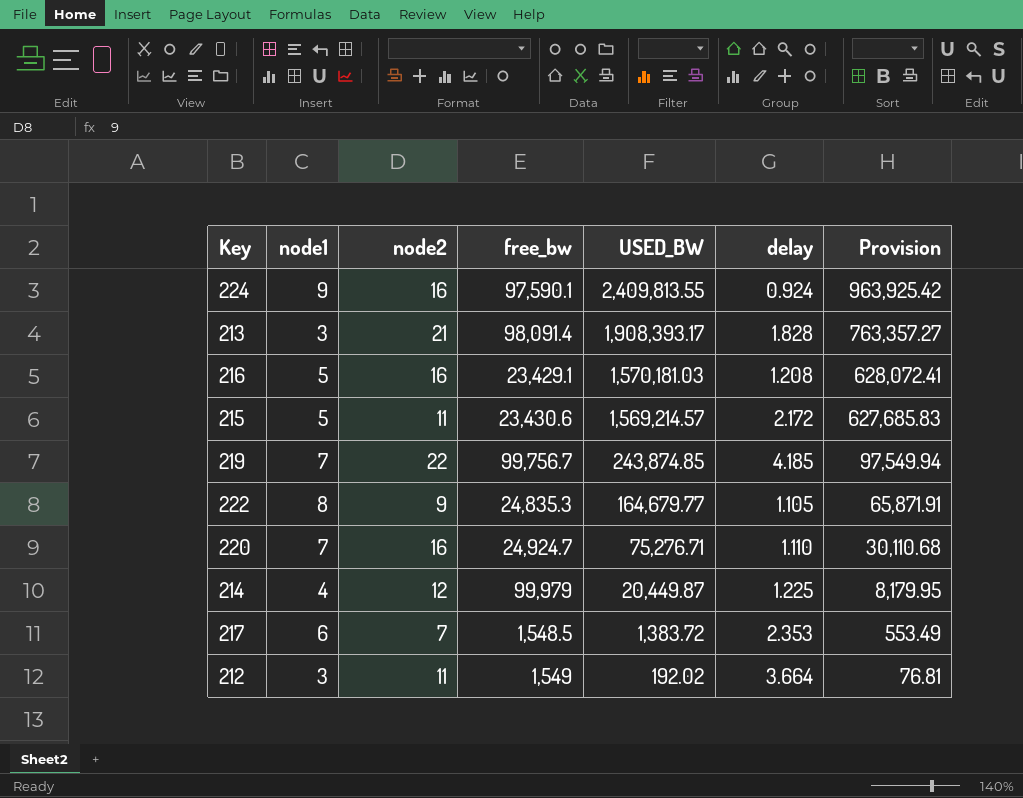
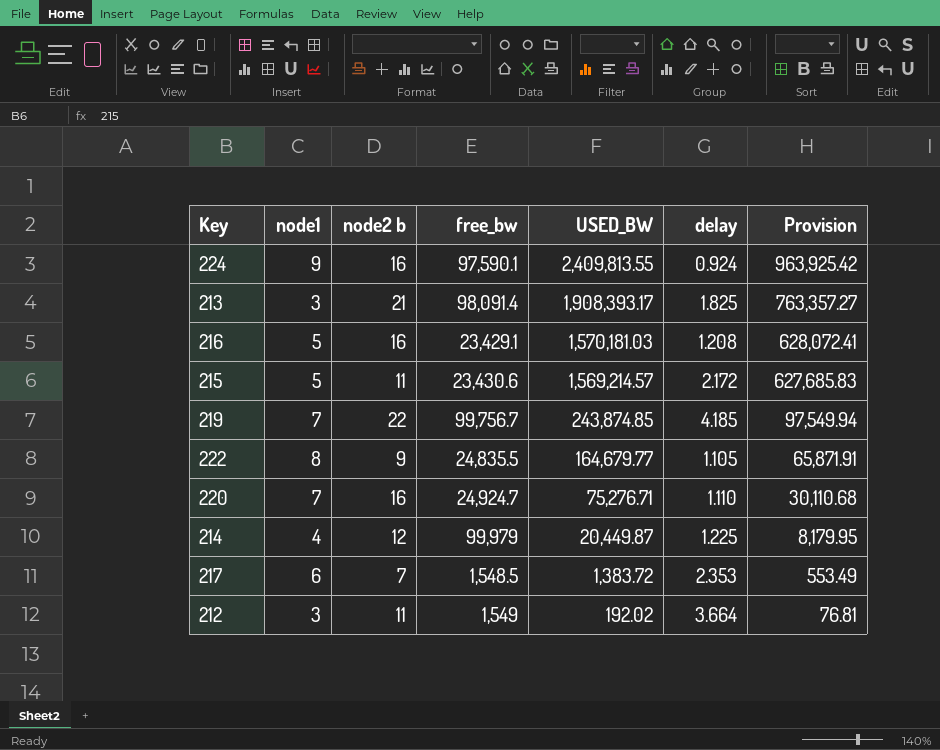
column name: node2 -> node2 b
213 | delay: 1.828 -> 1.825
222 | free_bw: 24,835.3 -> 24,835.5

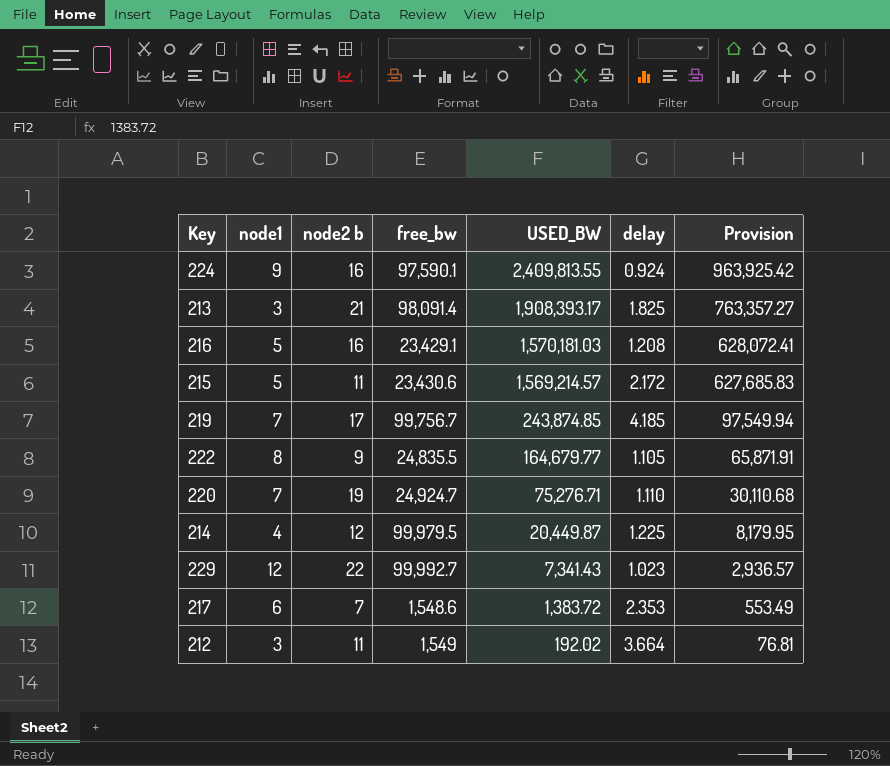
219 | node2 b: 22 -> 17
220 | node2 b: 16 -> 19
214 | free_bw: 99,979 -> 99,979.5
row 229: none -> 12 | 22 | 99,992.7 | 7,341.43 | 1.023 | 2,936.57
217 | free_bw: 1,548.5 -> 1,548.6

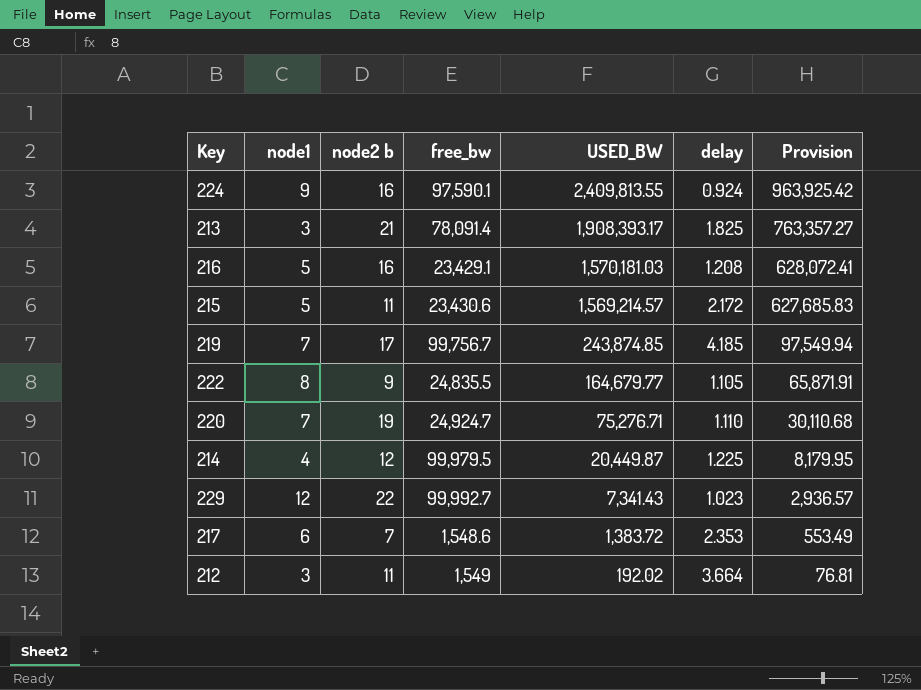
213 | free_bw: 98,091.4 -> 78,091.4

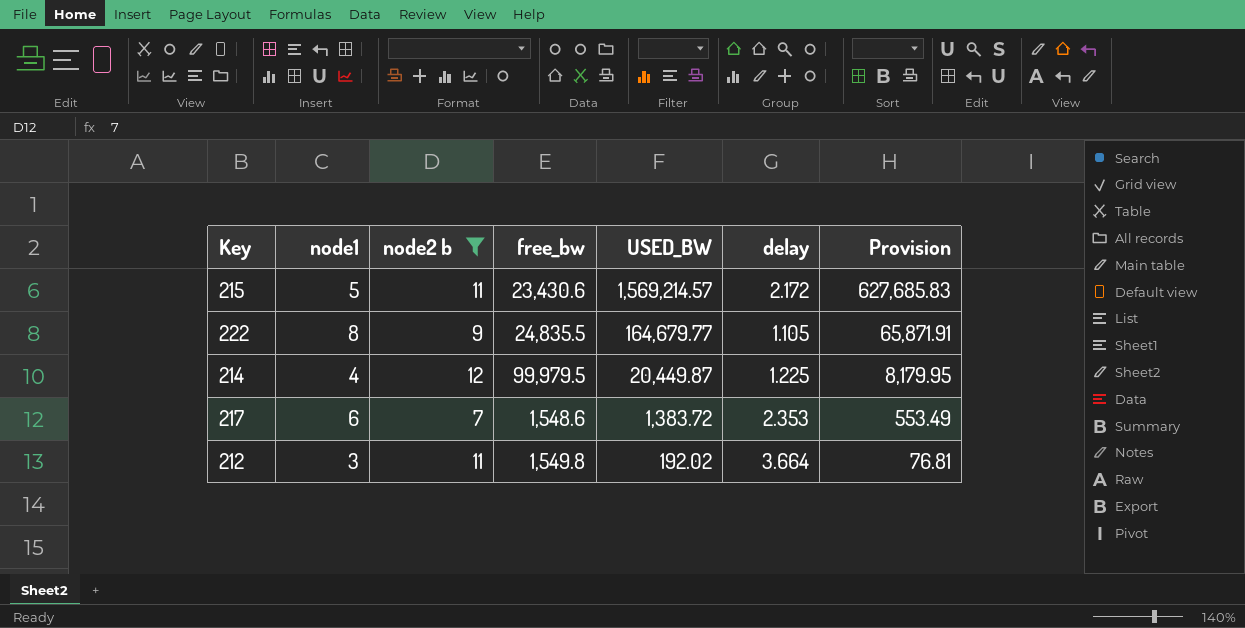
filter: none -> node2 b <= 12
212 | free_bw: 1,549 -> 1,549.8

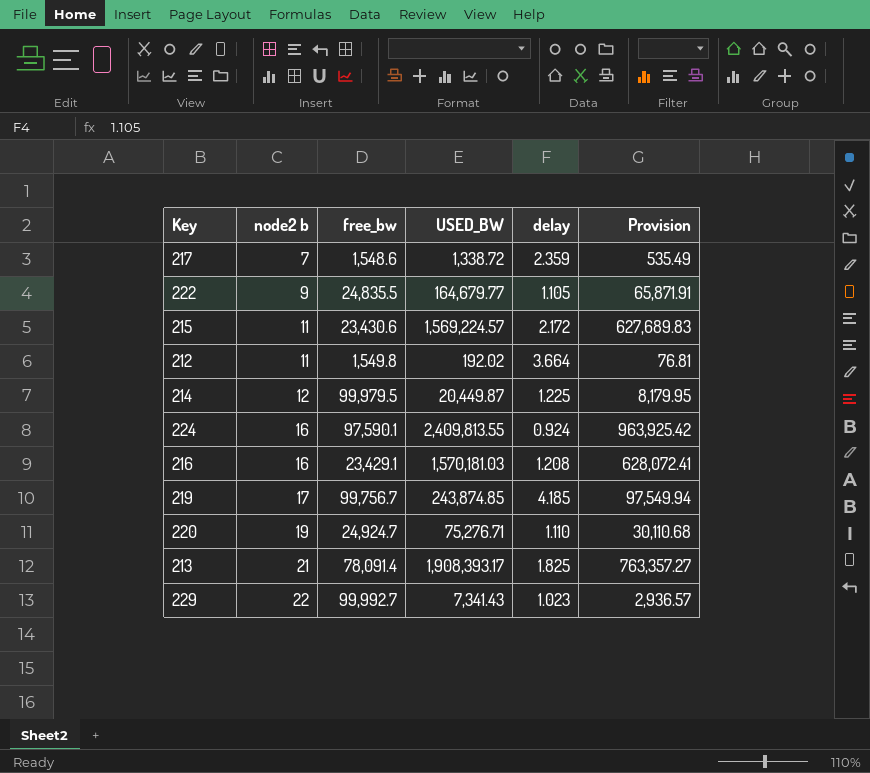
filter: node2 b <= 12 -> none
row order: USED_BW descending -> node2 b ascending
column node1 | position: 2 -> none
217 | USED_BW: 1,383.72 -> 1,338.72
217 | delay: 2.353 -> 2.359
217 | Provision: 553.49 -> 535.49
215 | USED_BW: 1,569,214.57 -> 1,569,224.57
215 | Provision: 627,685.83 -> 627,689.83

